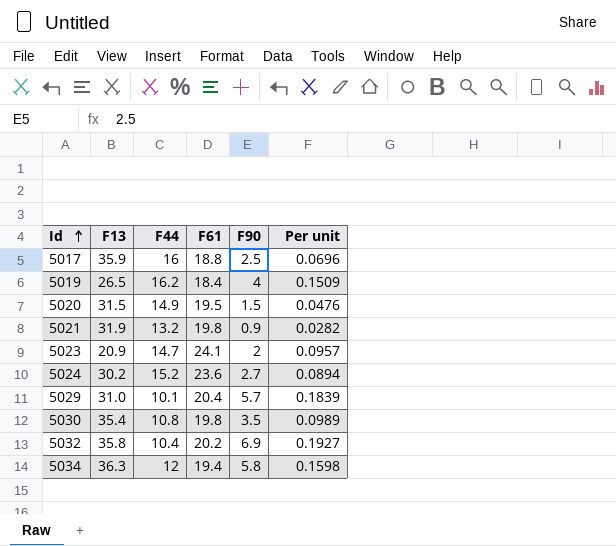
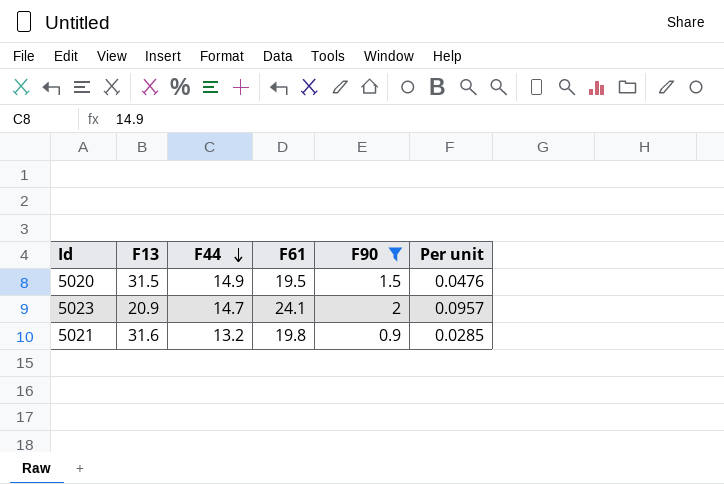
filter: none -> F90 <= 2
row order: Id ascending -> F44 descending
5021 | F13: 31.9 -> 31.6
5021 | Per unit: 0.0282 -> 0.0285

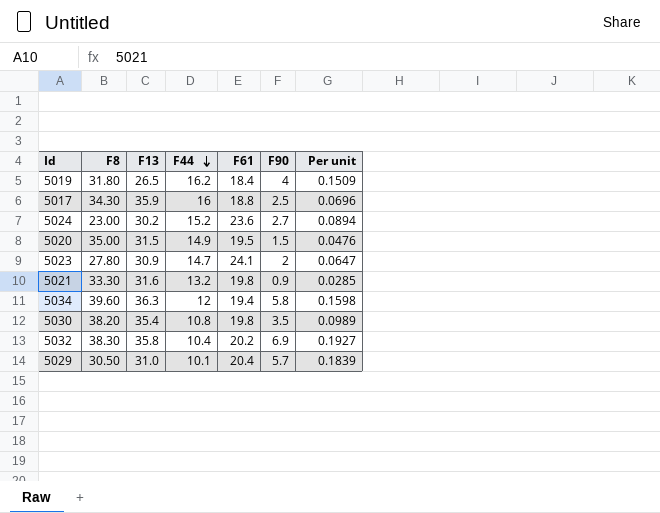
filter: F90 <= 2 -> none
column F8 | position: none -> 2
5023 | F13: 20.9 -> 30.9
5023 | Per unit: 0.0957 -> 0.0647

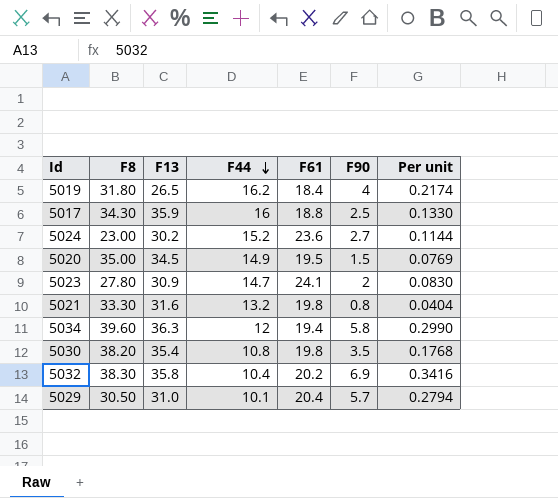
column Per unit | formula: [F90] / [F13] -> [F90] / [F61]
5020 | F13: 31.5 -> 34.5
5021 | F90: 0.9 -> 0.8

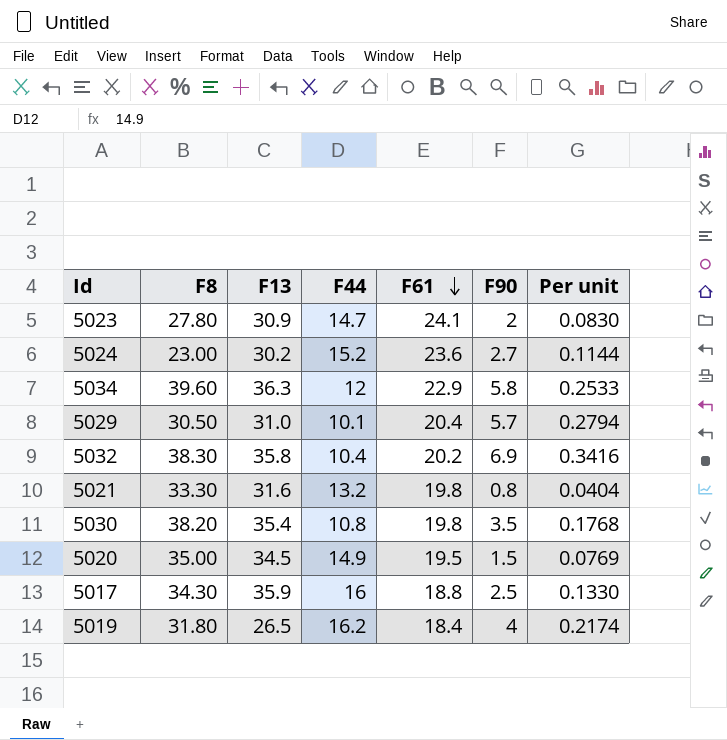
row order: F44 descending -> F61 descending
5034 | F61: 19.4 -> 22.9
5034 | Per unit: 0.2990 -> 0.2533

